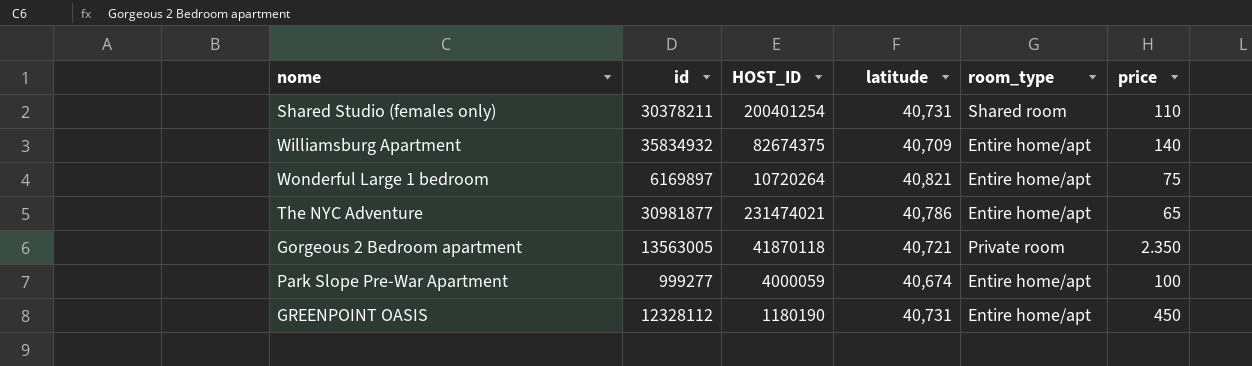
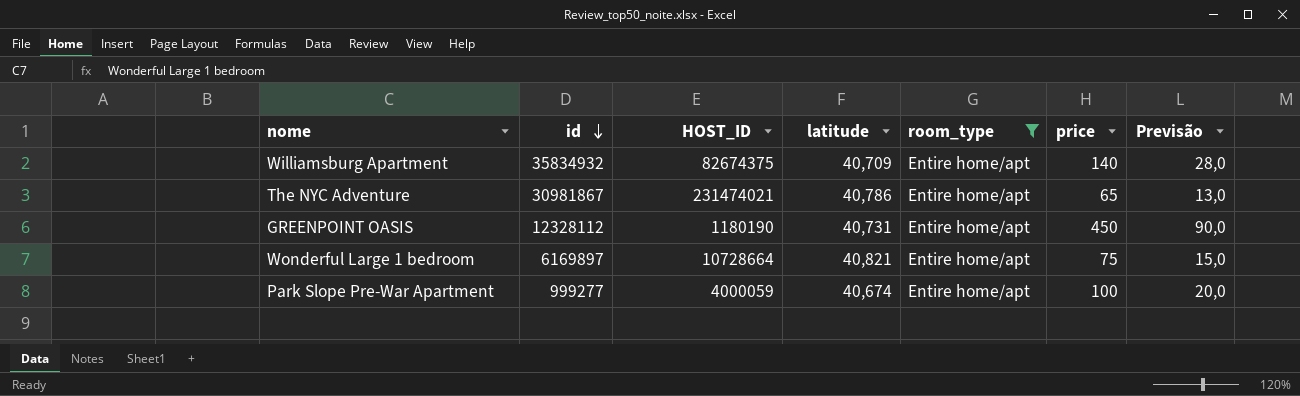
filter: none -> room_type = Entire home/apt
row order: none -> id descending
column Previsão | formula: none -> [price] * 0,2
The NYC Adventure | id: 30981877 -> 30981867
Wonderful Large 1 bedroom | HOST_ID: 10720264 -> 10728664

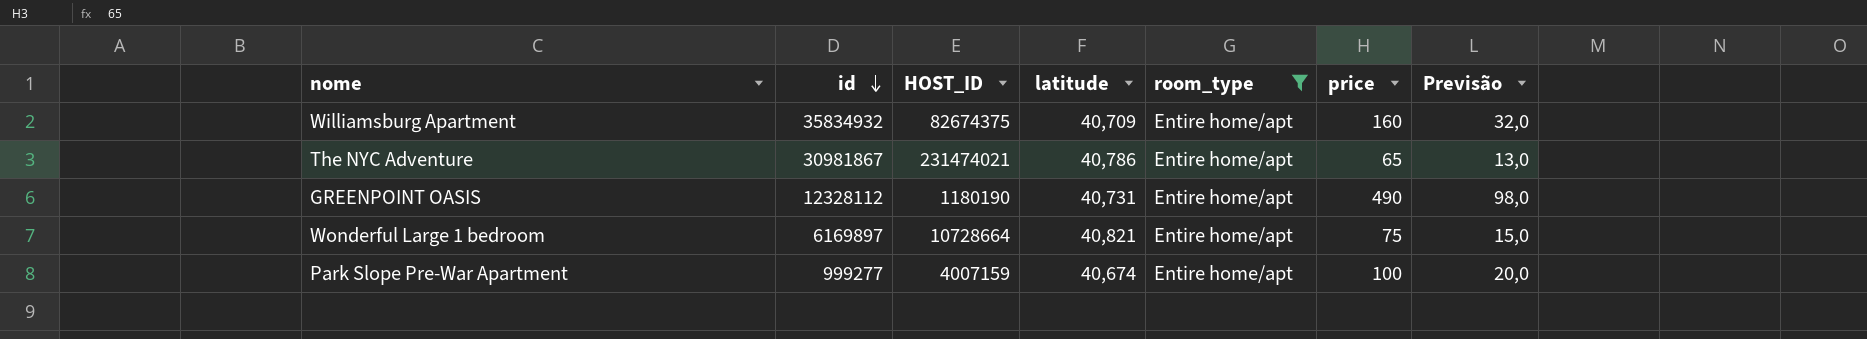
Williamsburg Apartment | price: 140 -> 160
Williamsburg Apartment | Previsão: 28,0 -> 32,0
GREENPOINT OASIS | price: 450 -> 490
GREENPOINT OASIS | Previsão: 90,0 -> 98,0
Park Slope Pre-War Apartment | HOST_ID: 4000059 -> 4007159

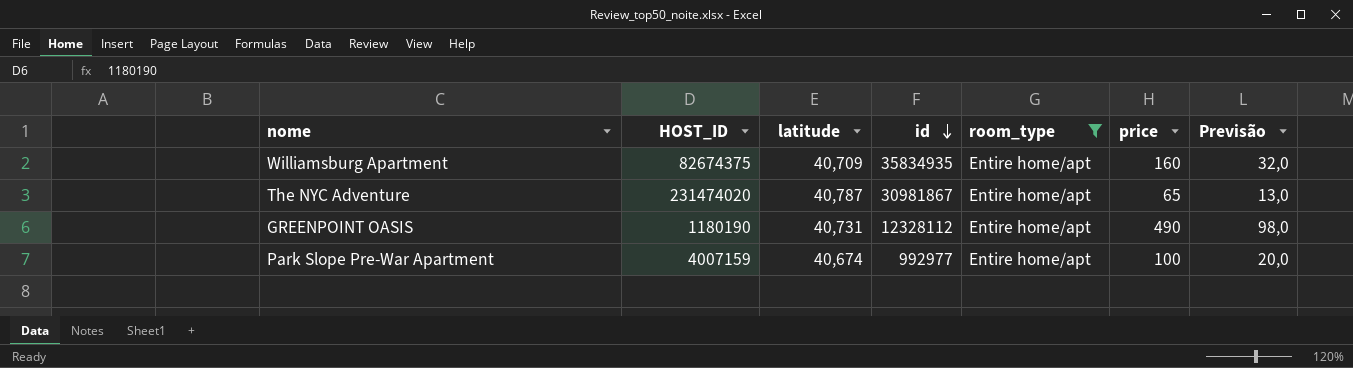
column id | position: 2 -> 4
row Wonderful Large 1 bedroom: 6169897 | 10728664 | 40,821 | Entire home/apt | 75 | 15,0 -> none
Williamsburg Apartment | id: 35834932 -> 35834935
The NYC Adventure | HOST_ID: 231474021 -> 231474020
The NYC Adventure | latitude: 40,786 -> 40,787
Park Slope Pre-War Apartment | id: 999277 -> 992977

